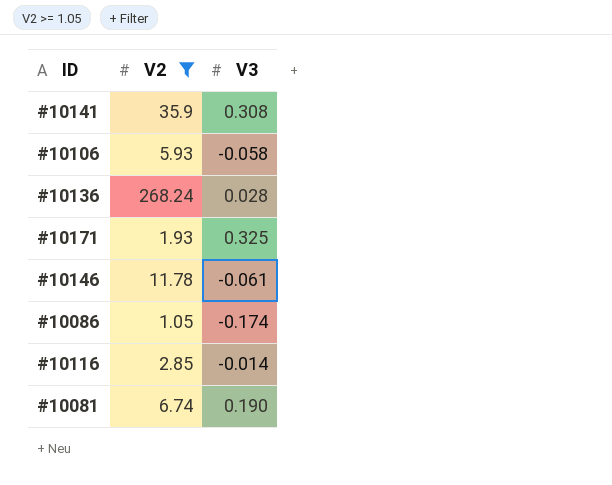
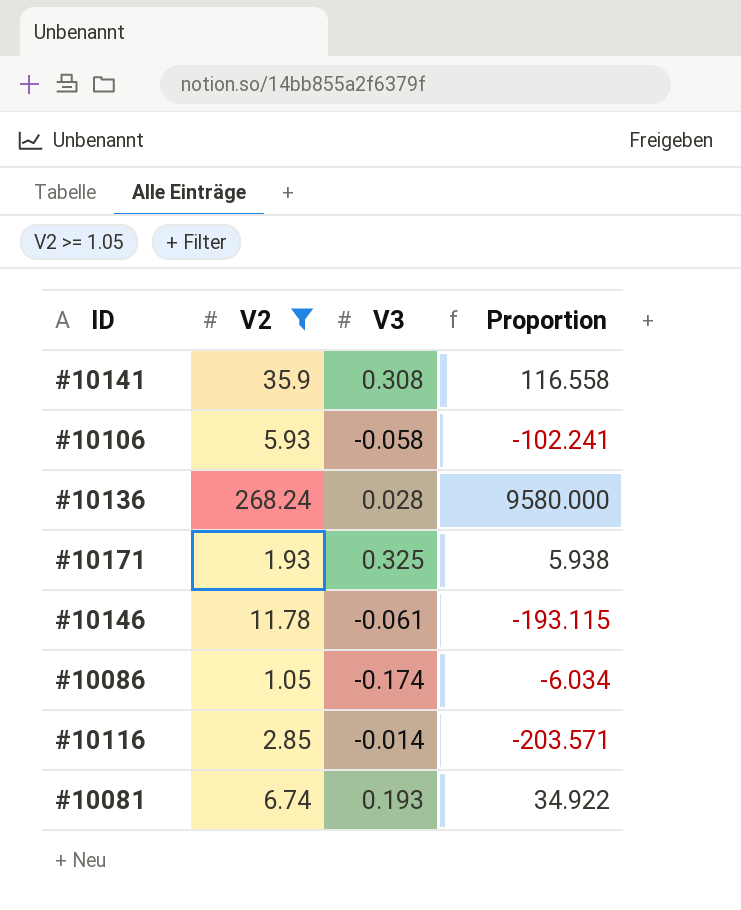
column Proportion | formula: none -> [V2] / [V3]
#10081 | V3: 0.190 -> 0.193

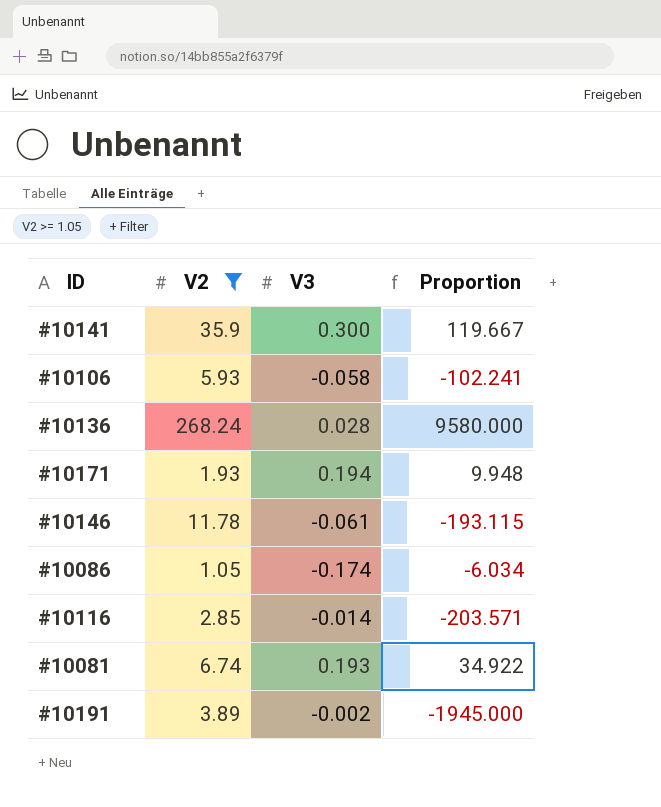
#10141 | V3: 0.308 -> 0.300
#10141 | Proportion: 116.558 -> 119.667
#10171 | V3: 0.325 -> 0.194
#10171 | Proportion: 5.938 -> 9.948
row #10191: none -> 3.89 | -0.002 | -1945.000

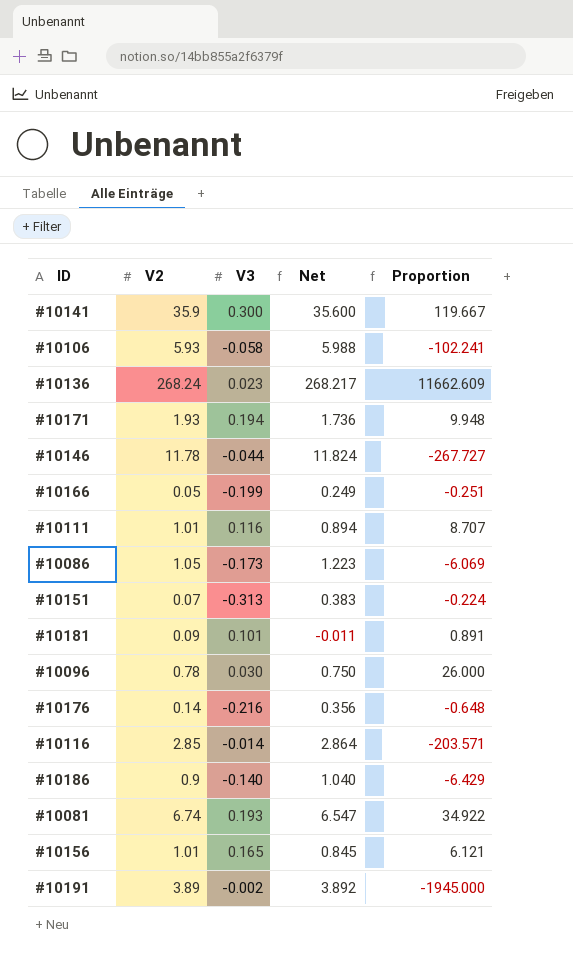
filter: V2 >= 1.05 -> none
column Net | formula: none -> [V2] - [V3]
#10136 | V3: 0.028 -> 0.023
#10136 | Proportion: 9580.000 -> 11662.609
#10146 | V3: -0.061 -> -0.044
#10146 | Proportion: -193.115 -> -267.727
#10086 | V3: -0.174 -> -0.173
#10086 | Proportion: -6.034 -> -6.069

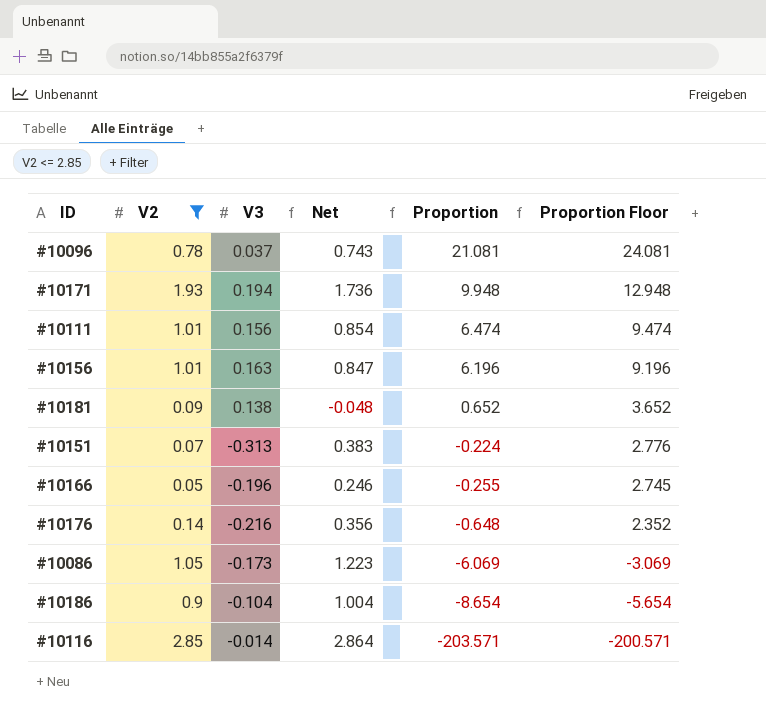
filter: none -> V2 <= 2.85
row order: none -> Proportion descending
column Proportion Floor | formula: none -> [Proportion] + 3
#10096 | V3: 0.030 -> 0.037
#10096 | Net: 0.750 -> 0.743
#10096 | Proportion: 26.000 -> 21.081
#10111 | V3: 0.116 -> 0.156
#10111 | Net: 0.894 -> 0.854
#10111 | Proportion: 8.707 -> 6.474
#10156 | V3: 0.165 -> 0.163
#10156 | Net: 0.845 -> 0.847
#10156 | Proportion: 6.121 -> 6.196
#10181 | V3: 0.101 -> 0.138
#10181 | Net: -0.011 -> -0.048
#10181 | Proportion: 0.891 -> 0.652
#10166 | V3: -0.199 -> -0.196
#10166 | Net: 0.249 -> 0.246
#10166 | Proportion: -0.251 -> -0.255
#10186 | V3: -0.140 -> -0.104
#10186 | Net: 1.040 -> 1.004
#10186 | Proportion: -6.429 -> -8.654

